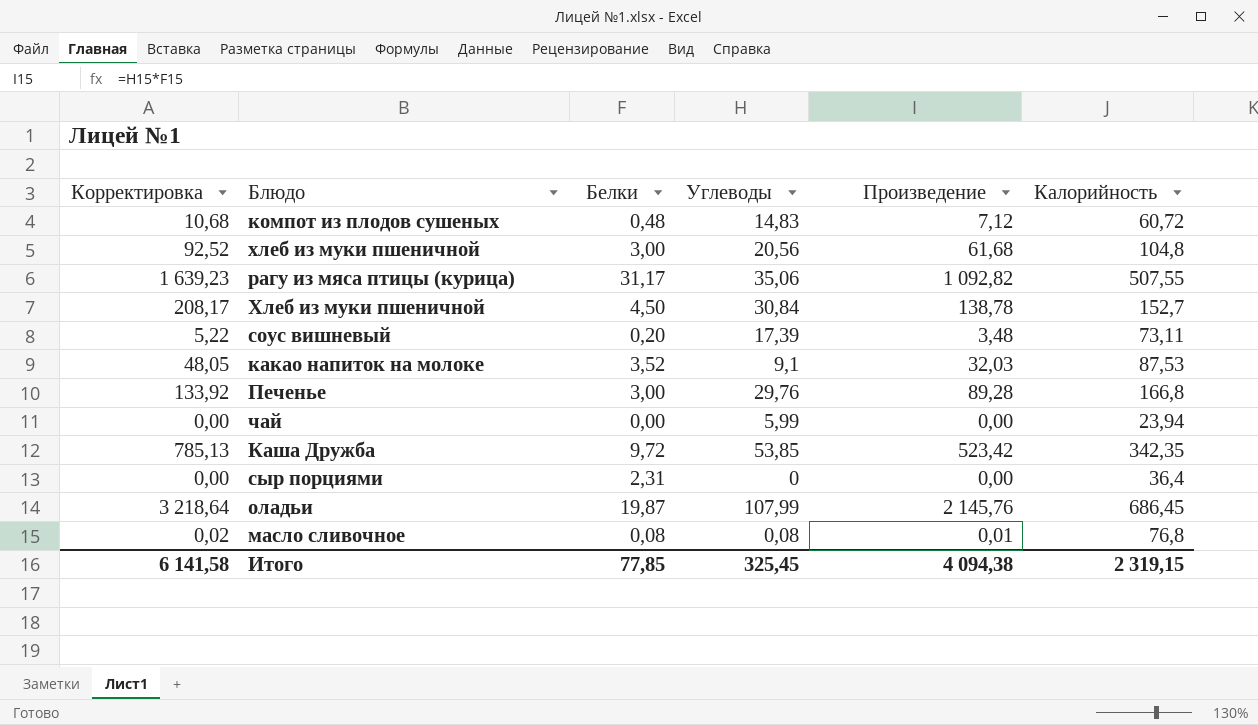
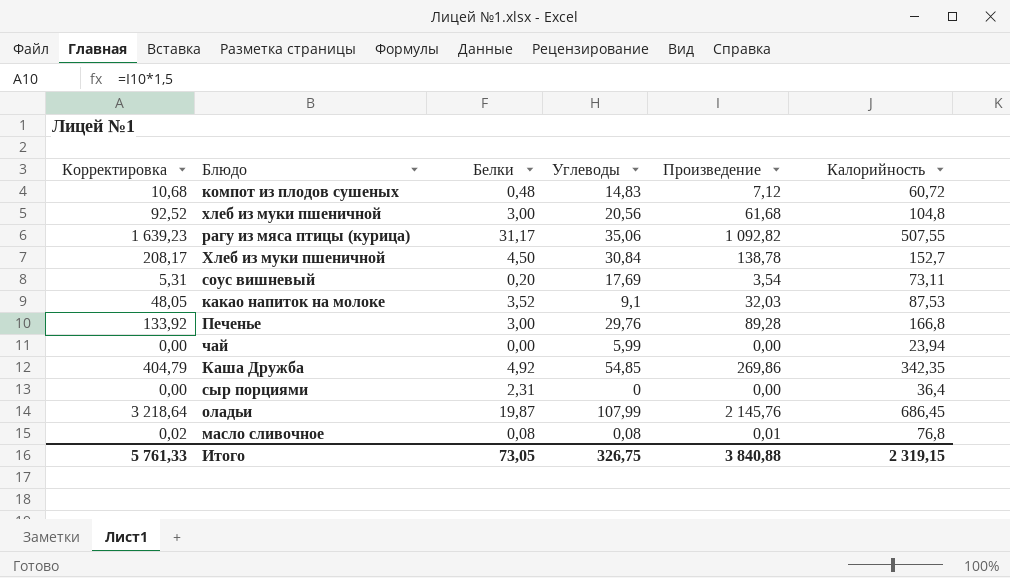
соус вишневый | Корректировка: 5,22 -> 5,31
соус вишневый | Углеводы: 17,39 -> 17,69
соус вишневый | Произведение: 3,48 -> 3,54
Каша Дружба | Корректировка: 785,13 -> 404,79
Каша Дружба | Белки: 9,72 -> 4,92
Каша Дружба | Углеводы: 53,85 -> 54,85
Каша Дружба | Произведение: 523,42 -> 269,86
Итого | Корректировка: 6 141,58 -> 5 761,33
Итого | Белки: 77,85 -> 73,05
Итого | Углеводы: 325,45 -> 326,75
Итого | Произведение: 4 094,38 -> 3 840,88

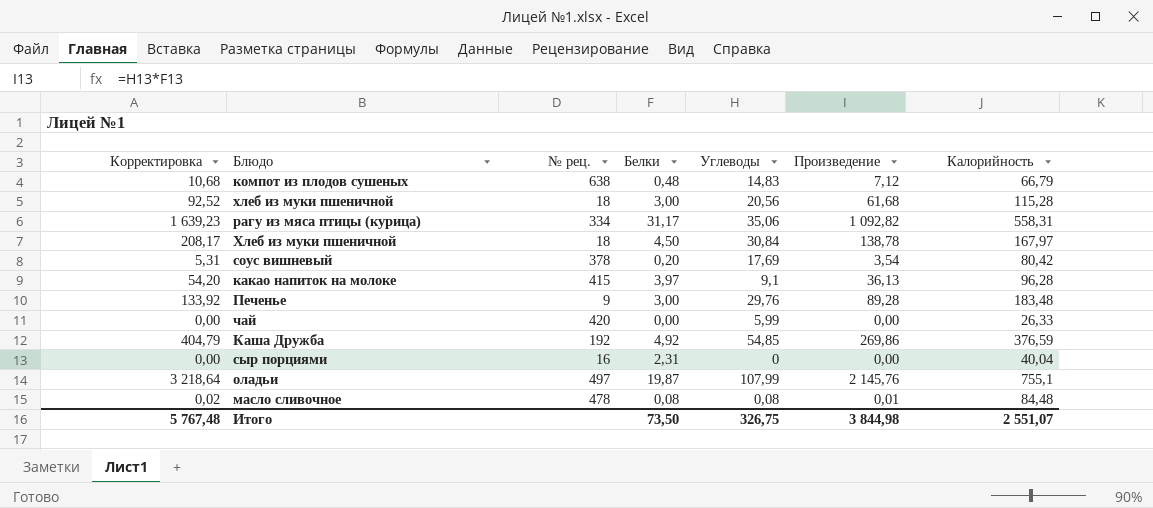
column № рец. | position: none -> 3
компот из плодов сушеных | Калорийность: 60,72 -> 66,79
хлеб из муки пшеничной | Калорийность: 104,8 -> 115,28
рагу из мяса птицы (курица) | Калорийность: 507,55 -> 558,31
Хлеб из муки пшеничной | Калорийность: 152,7 -> 167,97
соус вишневый | Калорийность: 73,11 -> 80,42
какао напиток на молоке | Корректировка: 48,05 -> 54,20
какао напиток на молоке | Белки: 3,52 -> 3,97
какао напиток на молоке | Произведение: 32,03 -> 36,13
какао напиток на молоке | Калорийность: 87,53 -> 96,28
Печенье | Калорийность: 166,8 -> 183,48
чай | Калорийность: 23,94 -> 26,33
Каша Дружба | Калорийность: 342,35 -> 376,59
сыр порциями | Калорийность: 36,4 -> 40,04
оладьи | Калорийность: 686,45 -> 755,1
масло сливочное | Калорийность: 76,8 -> 84,48
Итого | Корректировка: 5 761,33 -> 5 767,48
Итого | Белки: 73,05 -> 73,50
Итого | Произведение: 3 840,88 -> 3 844,98
Итого | Калорийность: 2 319,15 -> 2 551,07

